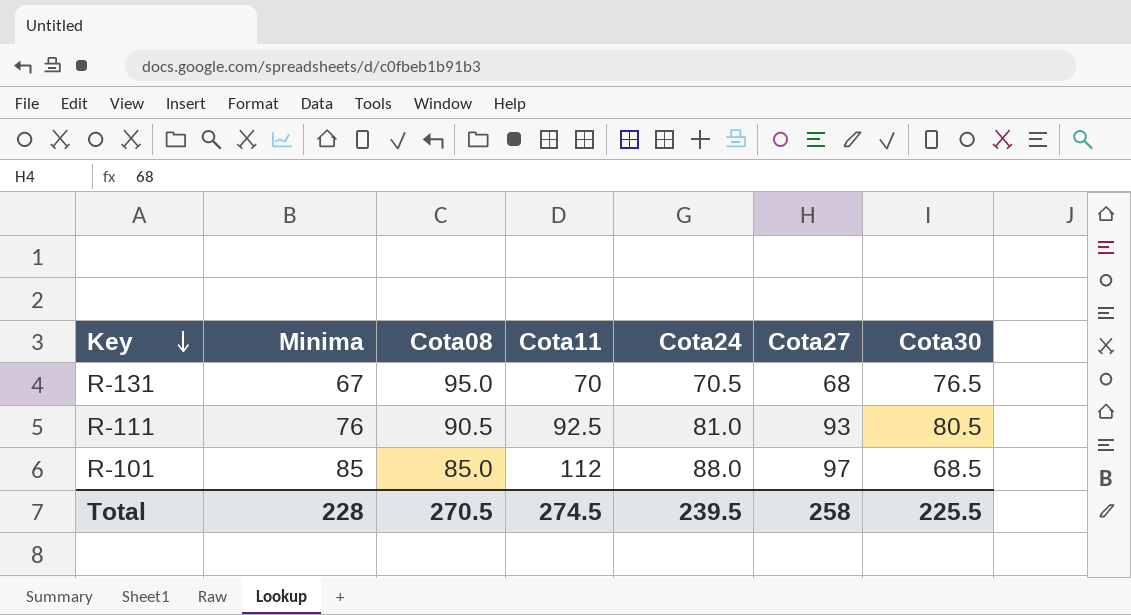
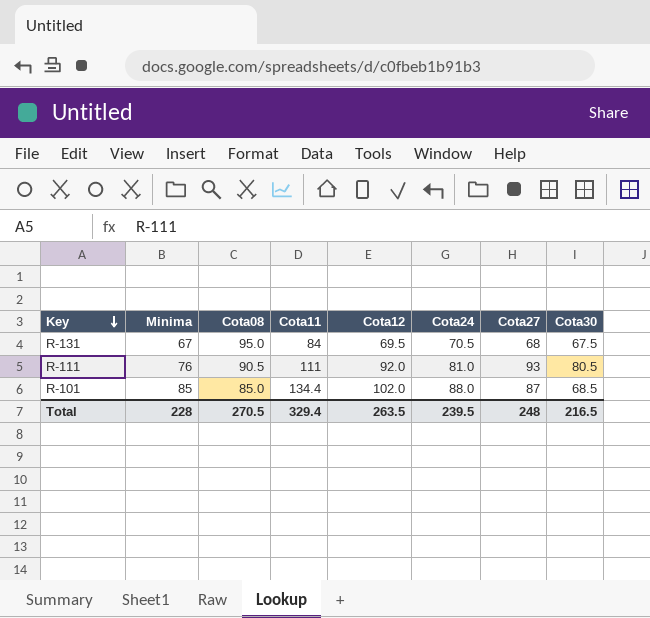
column Cota12 | position: none -> 5
R-131 | Cota11: 70 -> 84
R-131 | Cota30: 76.5 -> 67.5
R-111 | Cota11: 92.5 -> 111
R-101 | Cota11: 112 -> 134.4
R-101 | Cota27: 97 -> 87
Total | Cota11: 274.5 -> 329.4
Total | Cota27: 258 -> 248
Total | Cota30: 225.5 -> 216.5

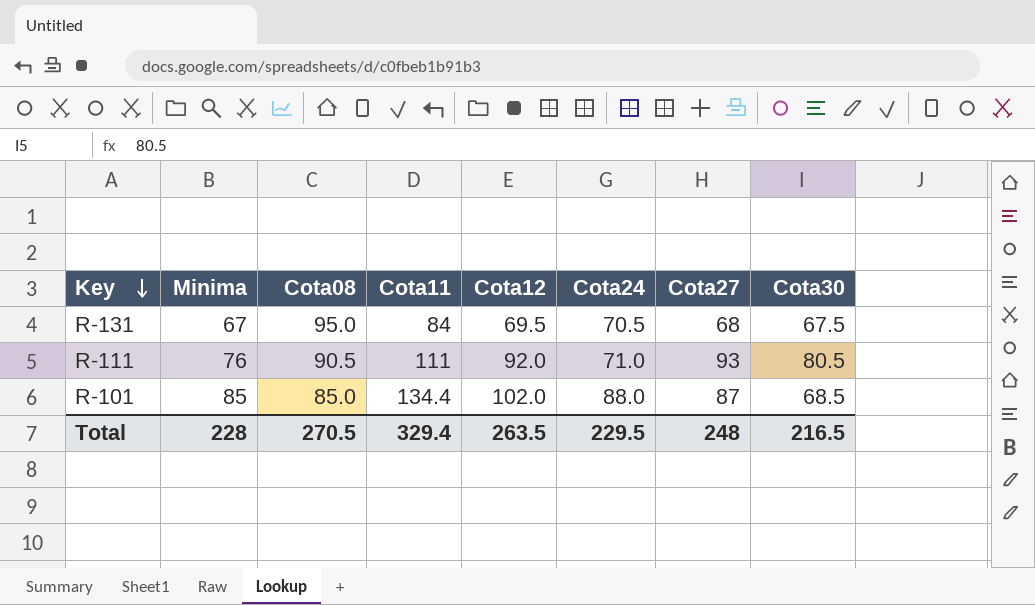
R-111 | Cota24: 81.0 -> 71.0
Total | Cota24: 239.5 -> 229.5

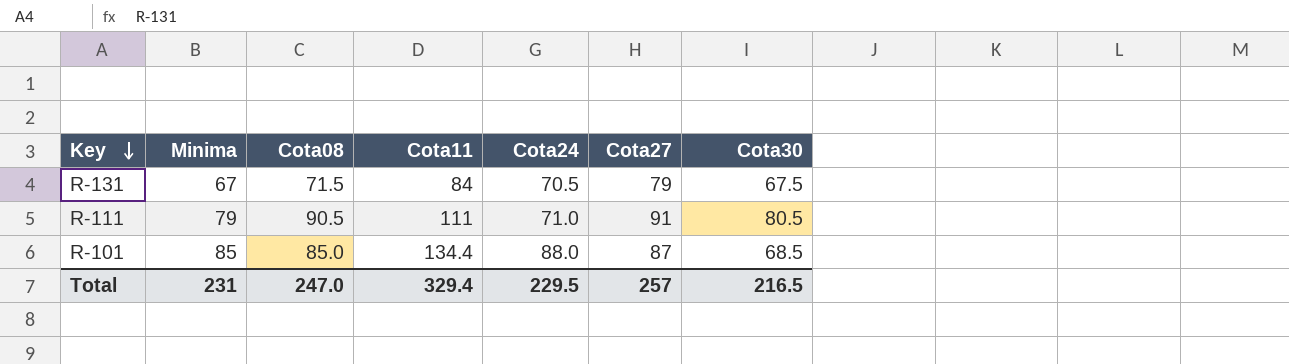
column Cota12 | position: 5 -> none
R-131 | Cota08: 95.0 -> 71.5
R-131 | Cota27: 68 -> 79
R-111 | Minima: 76 -> 79
R-111 | Cota27: 93 -> 91
Total | Minima: 228 -> 231
Total | Cota08: 270.5 -> 247.0
Total | Cota27: 248 -> 257

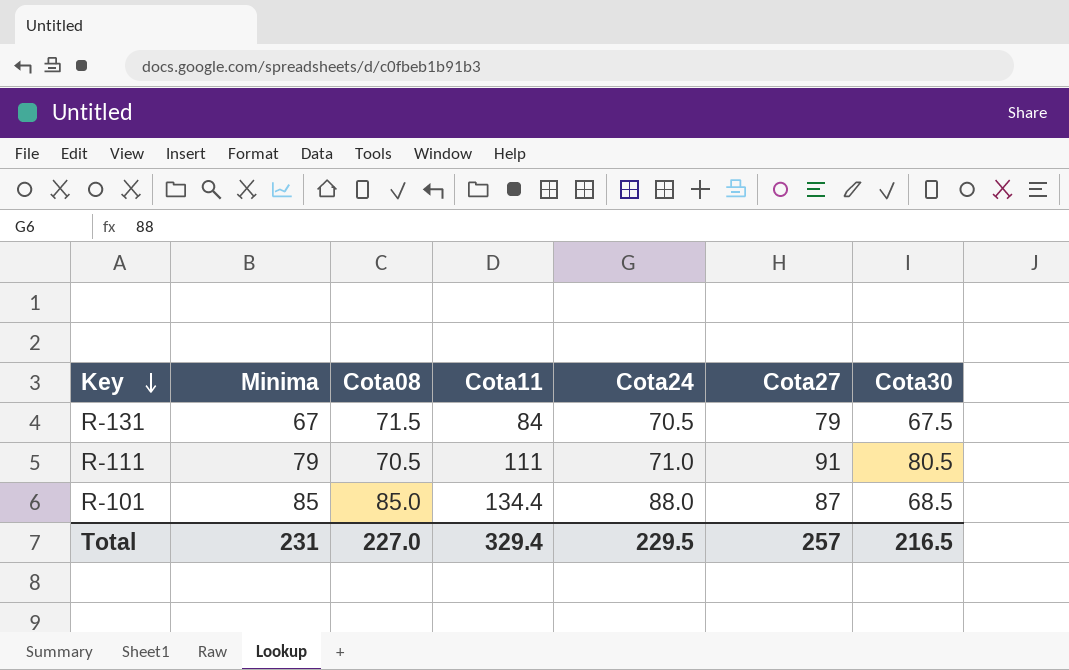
R-111 | Cota08: 90.5 -> 70.5
Total | Cota08: 247.0 -> 227.0

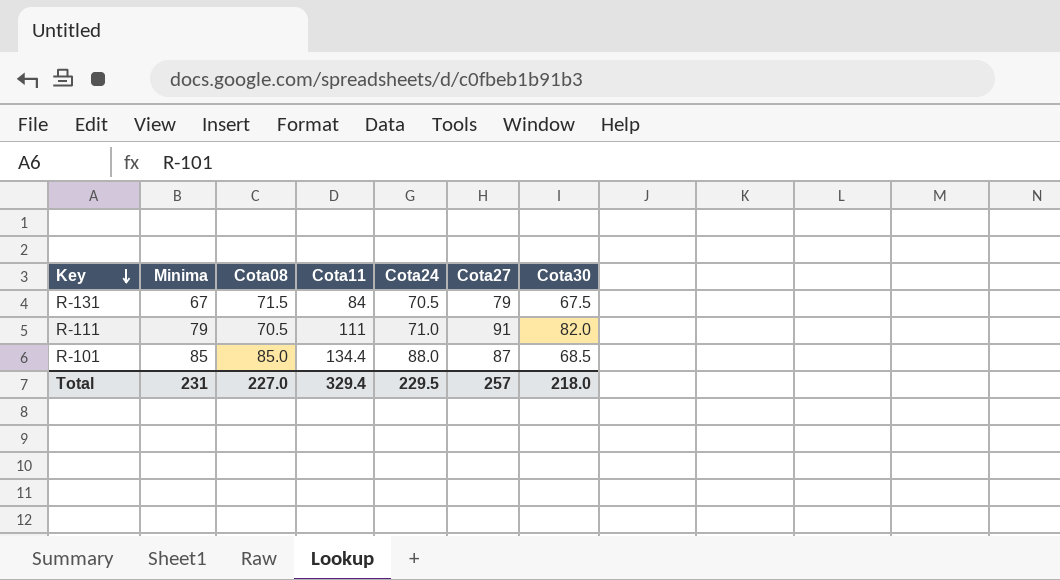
R-111 | Cota30: 80.5 -> 82.0
Total | Cota30: 216.5 -> 218.0

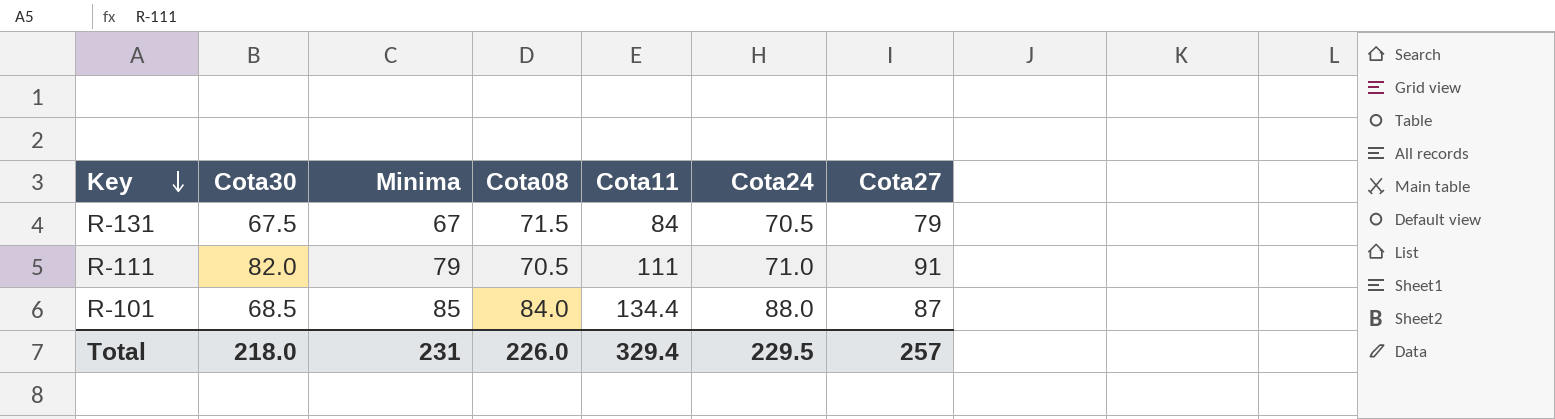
column Cota30 | position: 7 -> 2
R-101 | Cota08: 85.0 -> 84.0
Total | Cota08: 227.0 -> 226.0

